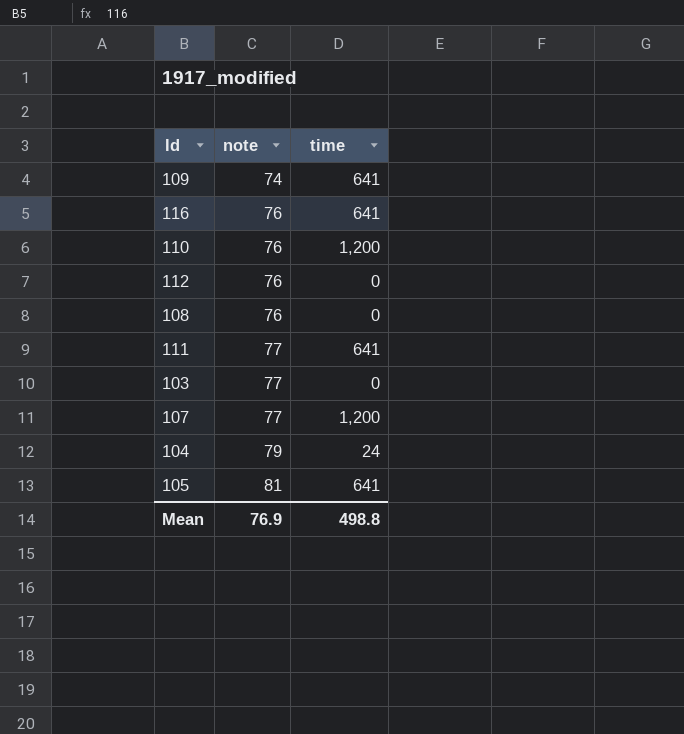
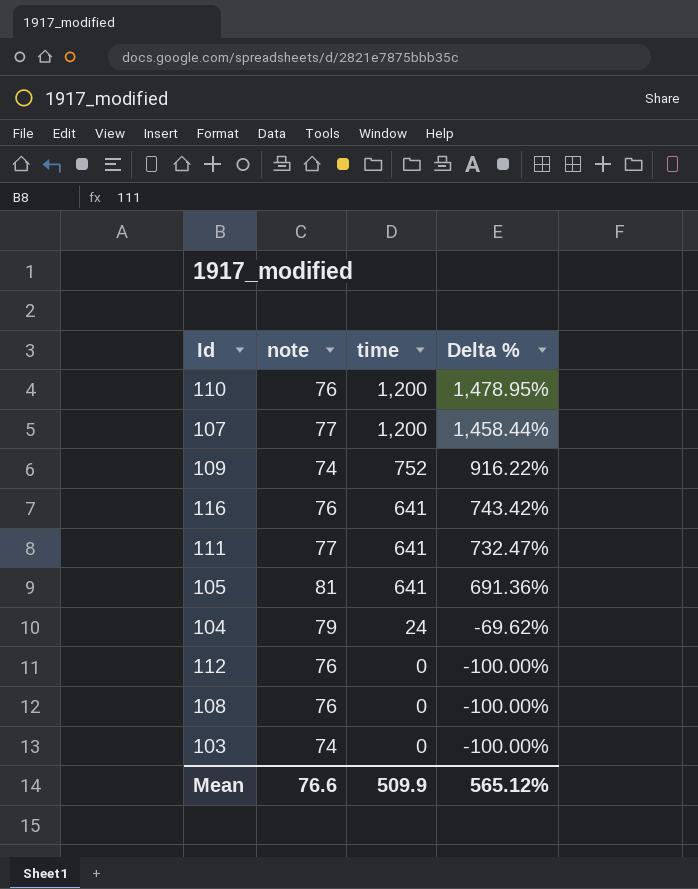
row order: note ascending -> time descending
column Delta % | formula: none -> ([time] - [note]) / [note]
109 | time: 641 -> 752
103 | note: 77 -> 74
Mean | note: 76.9 -> 76.6
Mean | time: 498.8 -> 509.9

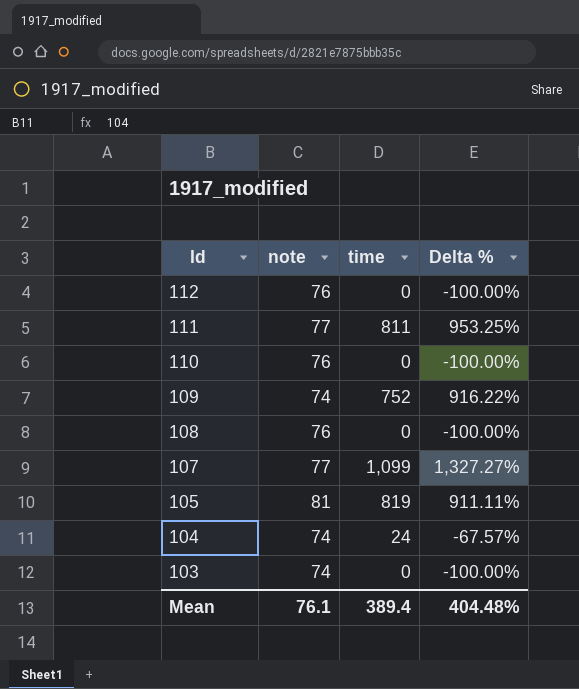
row order: time descending -> Id descending
row 116: 76 | 641 | 743.42% -> none
111 | time: 641 -> 811
111 | Delta %: 732.47% -> 953.25%
110 | time: 1,200 -> 0
110 | Delta %: 1,478.95% -> -100.00%
107 | time: 1,200 -> 1,099
107 | Delta %: 1,458.44% -> 1,327.27%
105 | time: 641 -> 819
105 | Delta %: 691.36% -> 911.11%
104 | note: 79 -> 74
104 | Delta %: -69.62% -> -67.57%
Mean | note: 76.6 -> 76.1
Mean | time: 509.9 -> 389.4
Mean | Delta %: 565.12% -> 404.48%

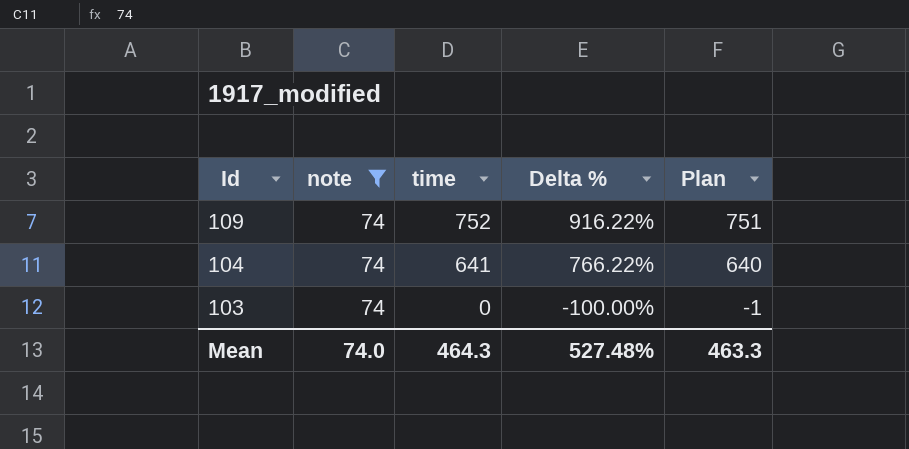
filter: none -> note = 74
column Plan | formula: none -> [time] - 1
104 | time: 24 -> 641
104 | Delta %: -67.57% -> 766.22%
Mean | note: 76.1 -> 74.0
Mean | time: 389.4 -> 464.3
Mean | Delta %: 404.48% -> 527.48%

